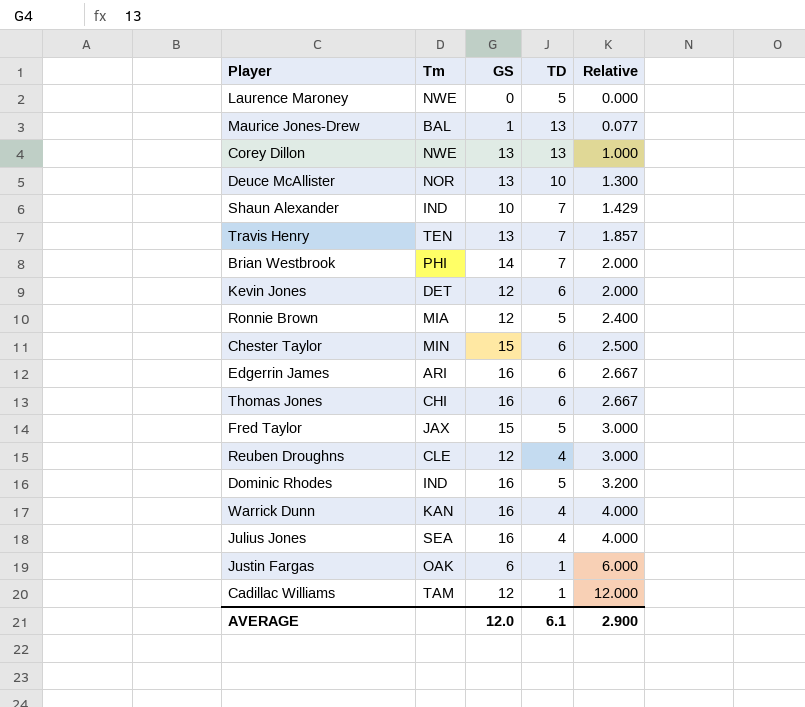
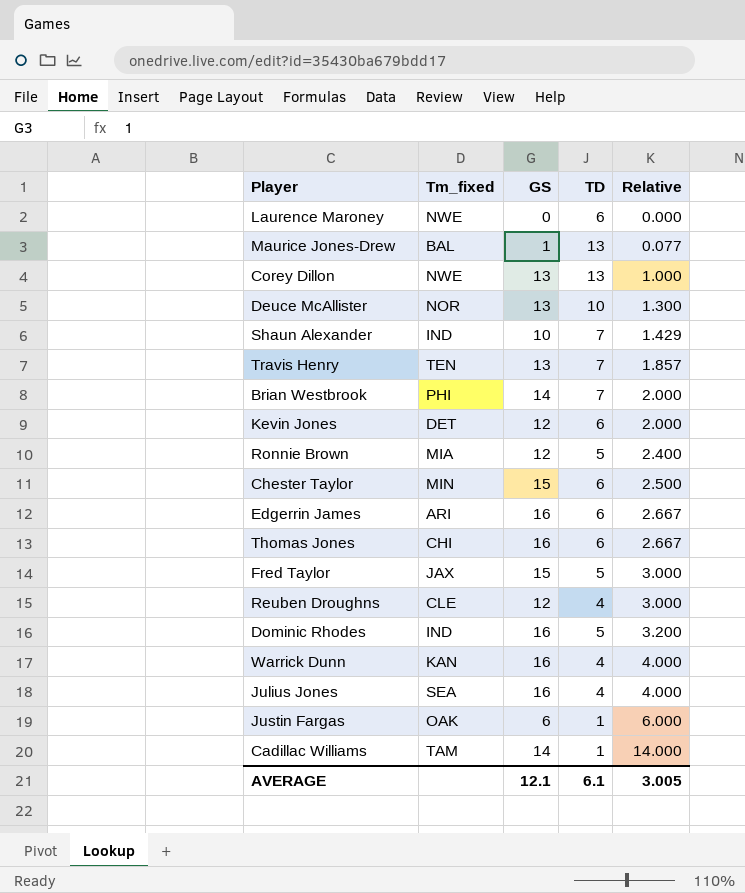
column name: Tm -> Tm_fixed
Laurence Maroney | TD: 5 -> 6
Cadillac Williams | GS: 12 -> 14
Cadillac Williams | Relative: 12.000 -> 14.000
AVERAGE | GS: 12.0 -> 12.1
AVERAGE | Relative: 2.900 -> 3.005

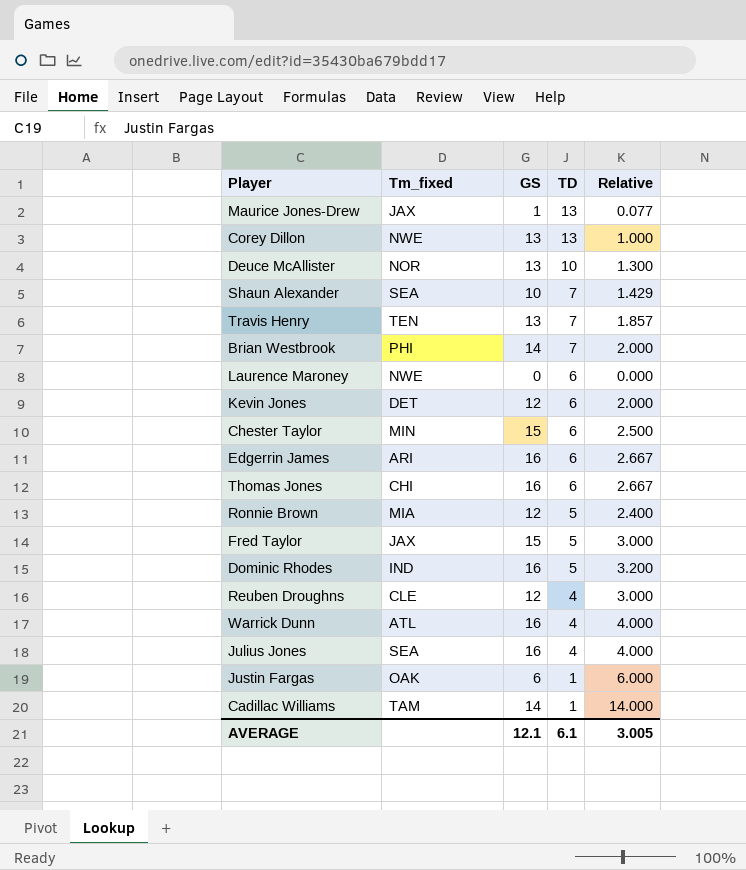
row order: Relative ascending -> TD descending
Maurice Jones-Drew | Tm_fixed: BAL -> JAX
Shaun Alexander | Tm_fixed: IND -> SEA
Warrick Dunn | Tm_fixed: KAN -> ATL

